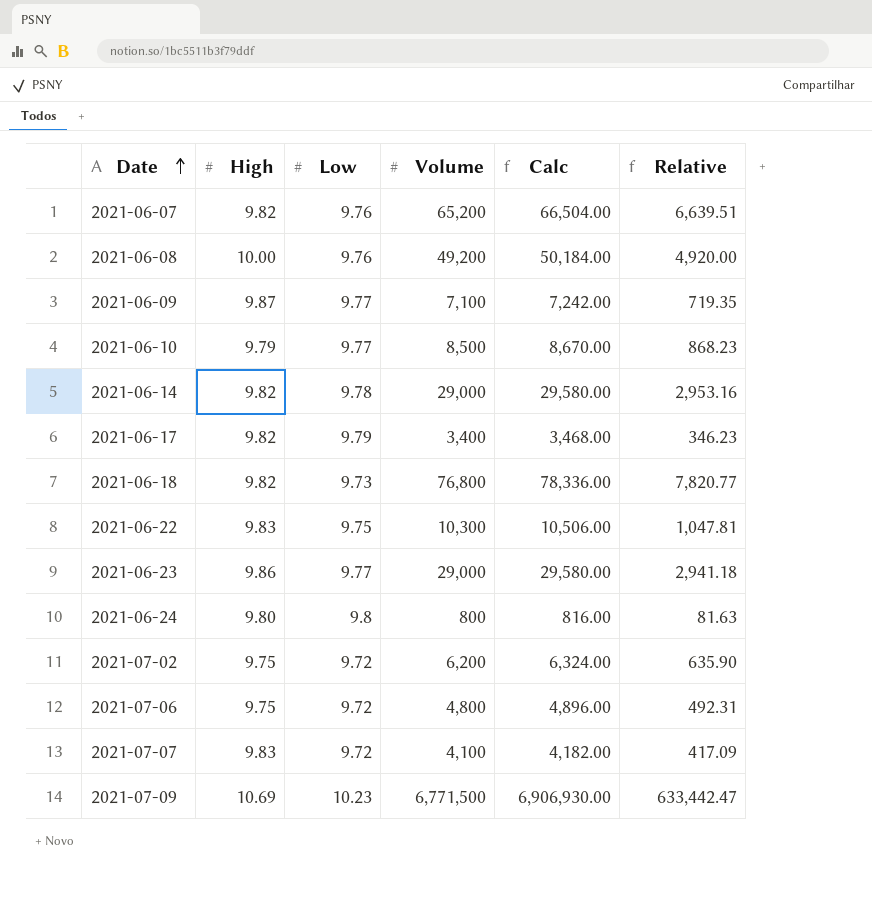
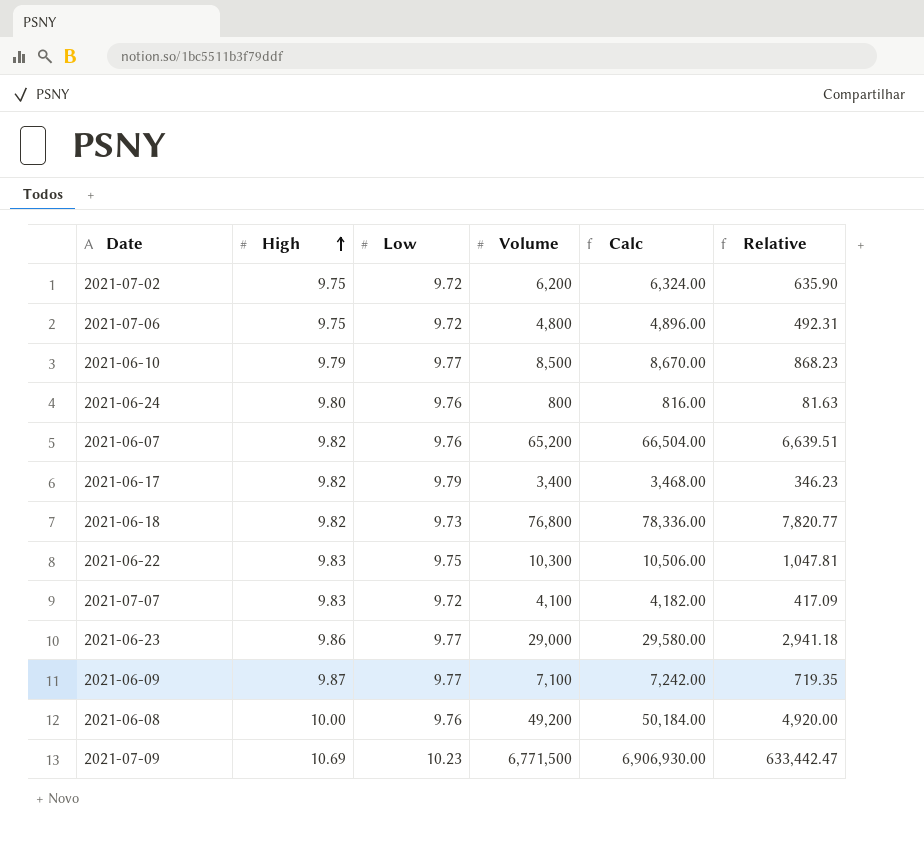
row order: Date ascending -> High ascending
row 2021-06-14: 9.82 | 9.78 | 29,000 | 29,580.00 | 2,953.16 -> none
2021-06-24 | Low: 9.8 -> 9.76

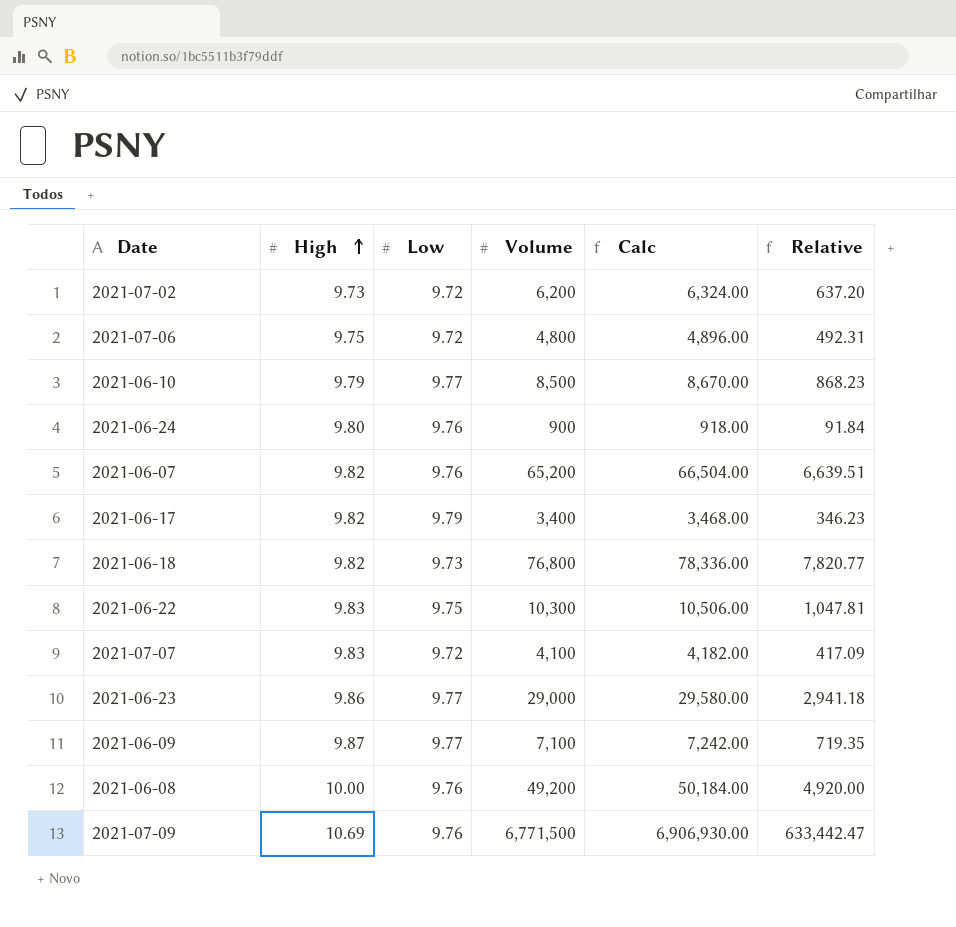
2021-07-02 | High: 9.75 -> 9.73
2021-07-02 | Relative: 635.90 -> 637.20
2021-06-24 | Volume: 800 -> 900
2021-06-24 | Calc: 816.00 -> 918.00
2021-06-24 | Relative: 81.63 -> 91.84
2021-07-09 | Low: 10.23 -> 9.76

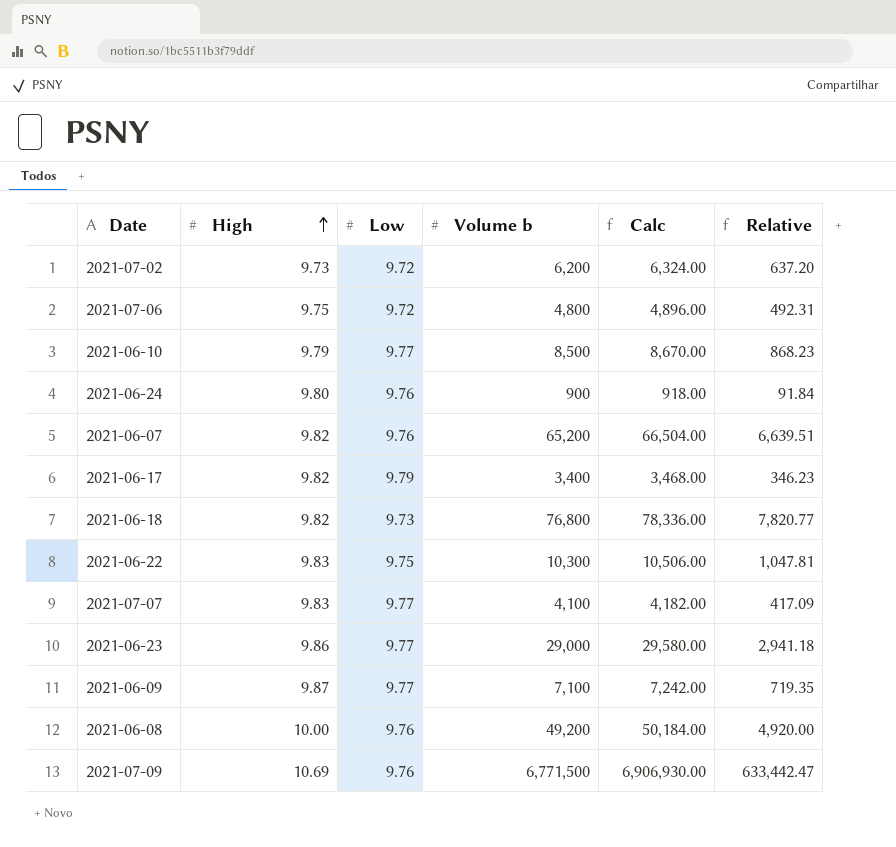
column name: Volume -> Volume b
2021-07-07 | Low: 9.72 -> 9.77

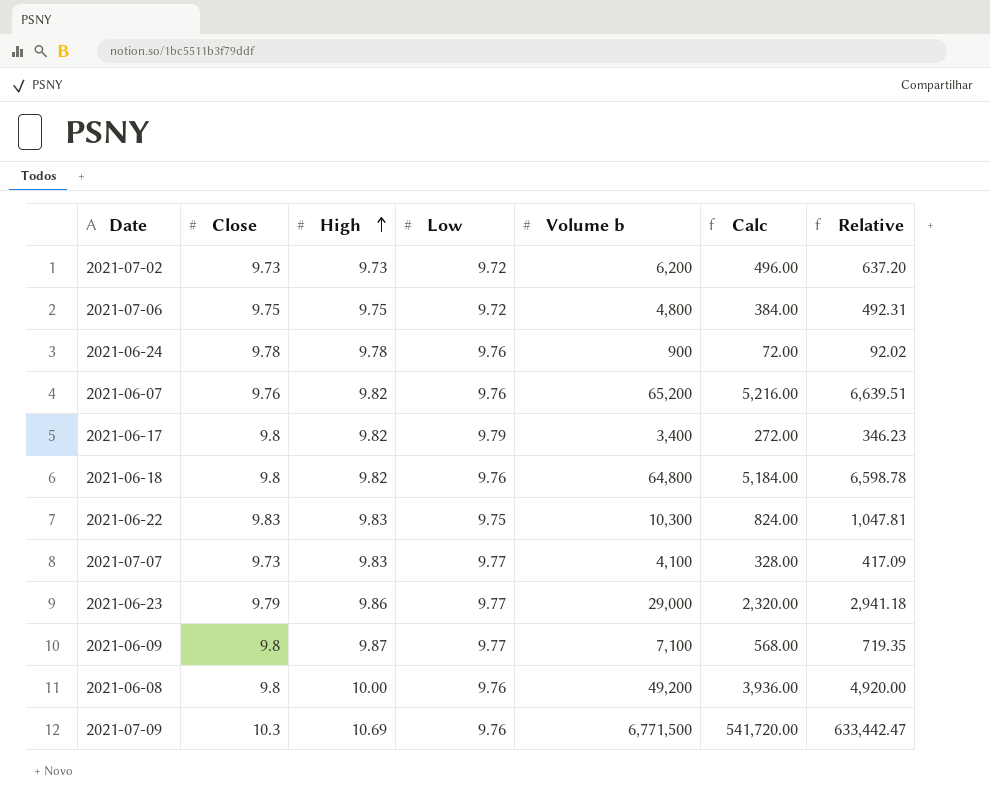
column Close | position: none -> 2
column Calc | formula: [Volume b] * 1.02 -> [Volume b] * 0.08
row 2021-06-10: 9.79 | 9.77 | 8,500 | 8,670.00 | 868.23 -> none
2021-06-24 | High: 9.80 -> 9.78
2021-06-24 | Relative: 91.84 -> 92.02
2021-06-18 | Low: 9.73 -> 9.76
2021-06-18 | Volume b: 76,800 -> 64,800
2021-06-18 | Relative: 7,820.77 -> 6,598.78

